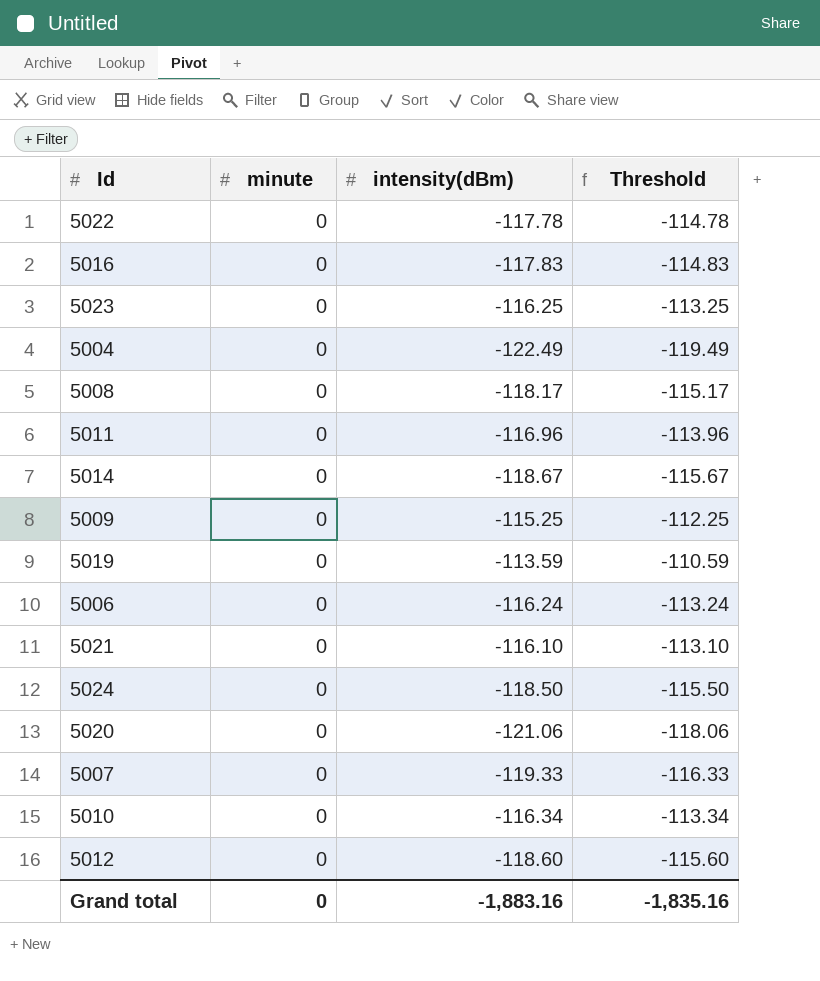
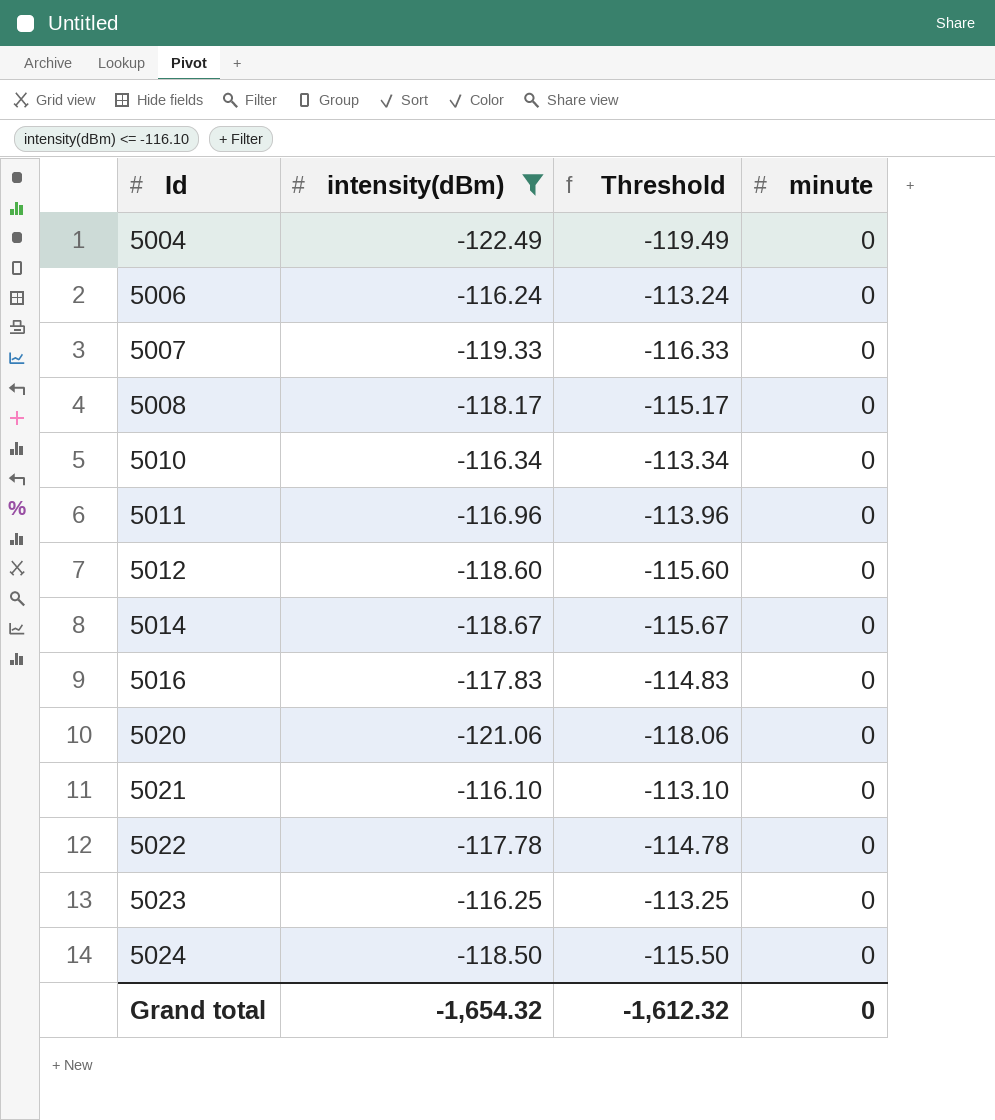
filter: none -> intensity(dBm) <= -116.10
row order: none -> Id ascending
column minute | position: 2 -> 4
Grand total | intensity(dBm): -1,883.16 -> -1,654.32
Grand total | Threshold: -1,835.16 -> -1,612.32

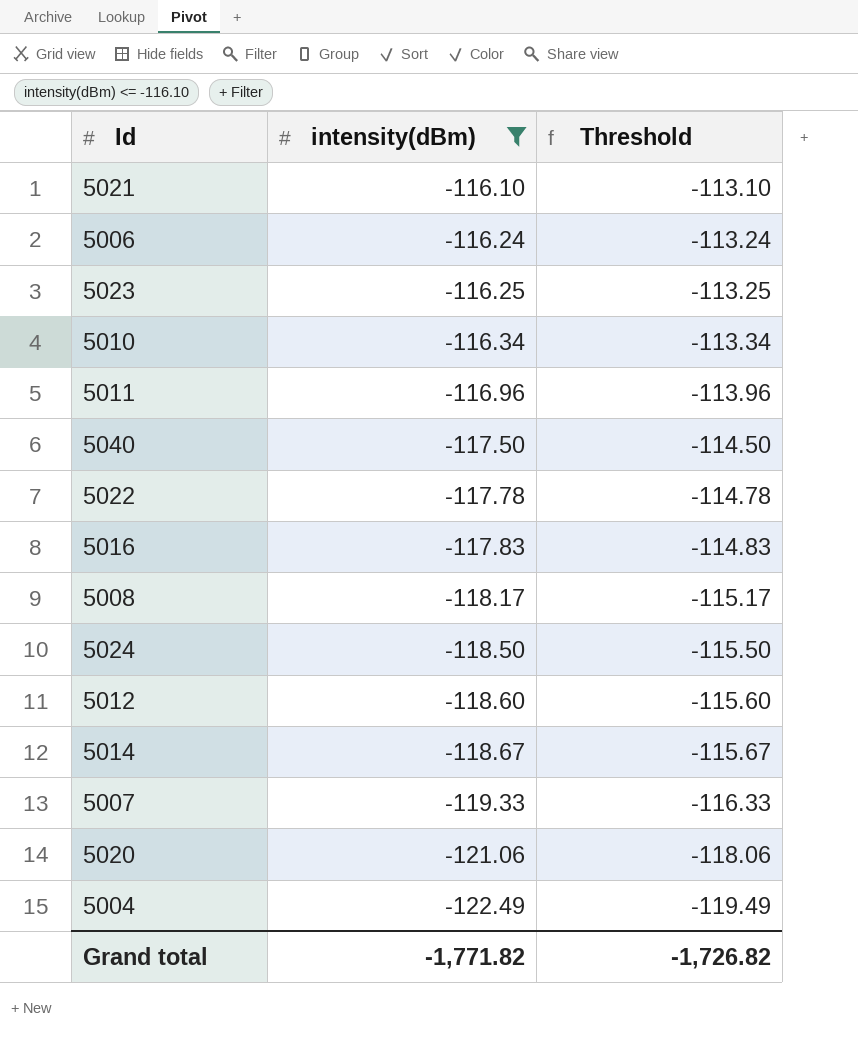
row order: Id ascending -> intensity(dBm) descending
column minute | position: 4 -> none
row 5040: none -> -117.50 | -114.50
Grand total | intensity(dBm): -1,654.32 -> -1,771.82
Grand total | Threshold: -1,612.32 -> -1,726.82

